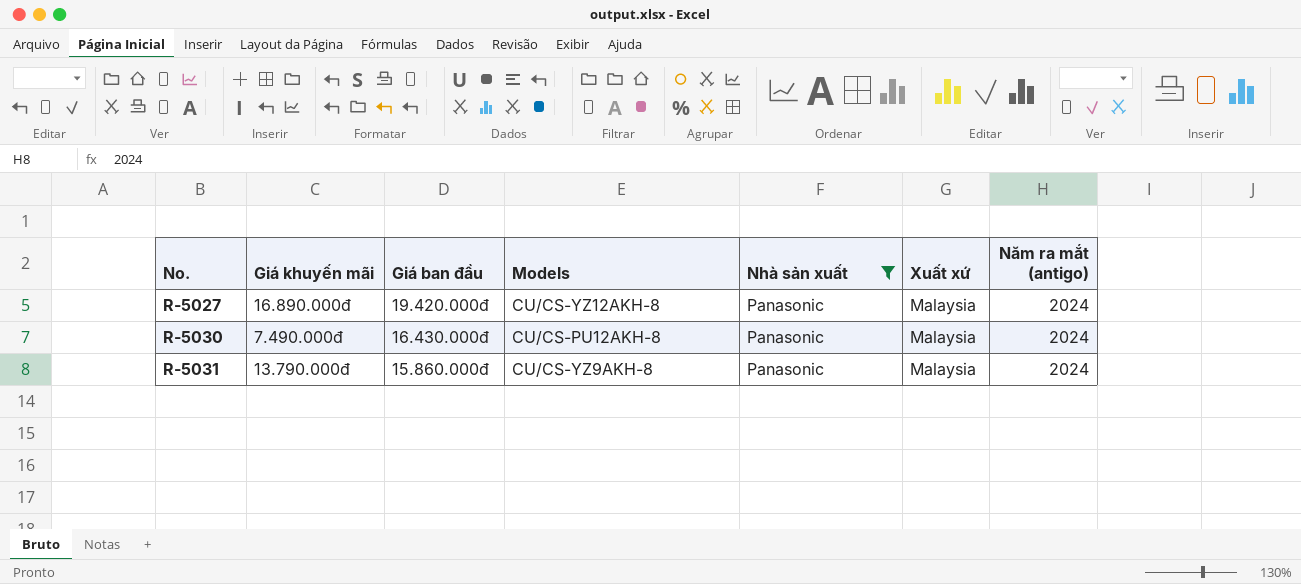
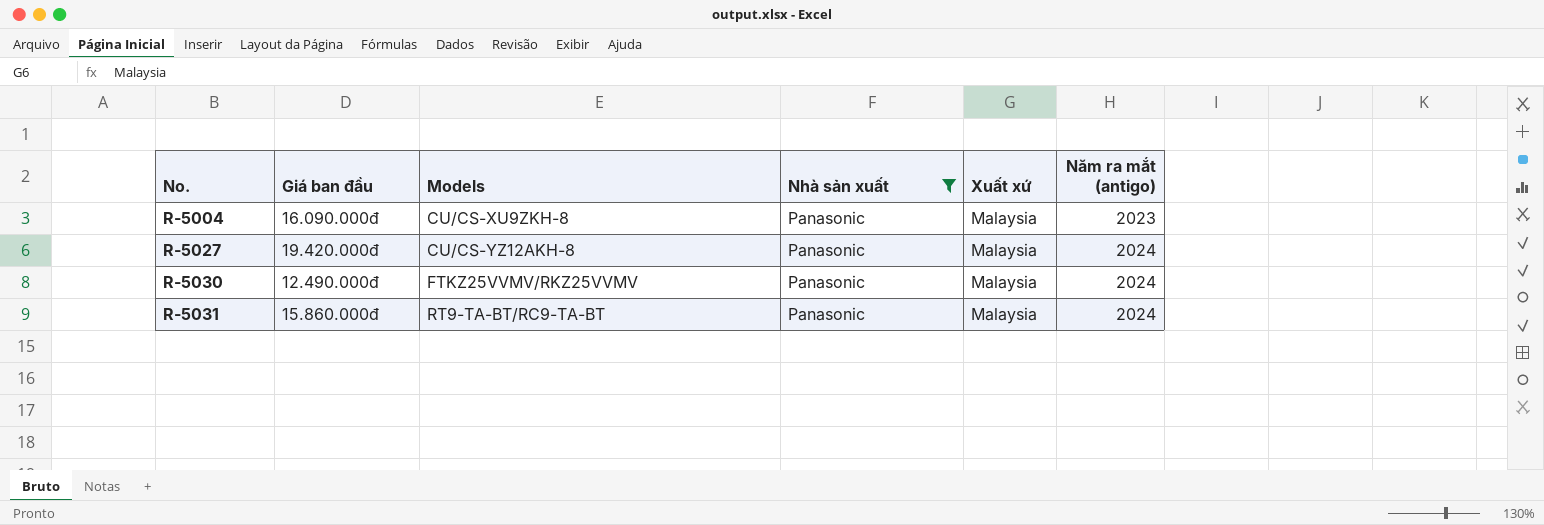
column Giá khuyến mãi | position: 2 -> none
row R-5004: none -> 16.090.000đ | CU/CS-XU9ZKH-8 | Panasonic | Malaysia | 2023
R-5030 | Giá ban đầu: 16.430.000đ -> 12.490.000đ
R-5030 | Models: CU/CS-PU12AKH-8 -> FTKZ25VVMV/RKZ25VVMV
R-5031 | Models: CU/CS-YZ9AKH-8 -> RT9-TA-BT/RC9-TA-BT

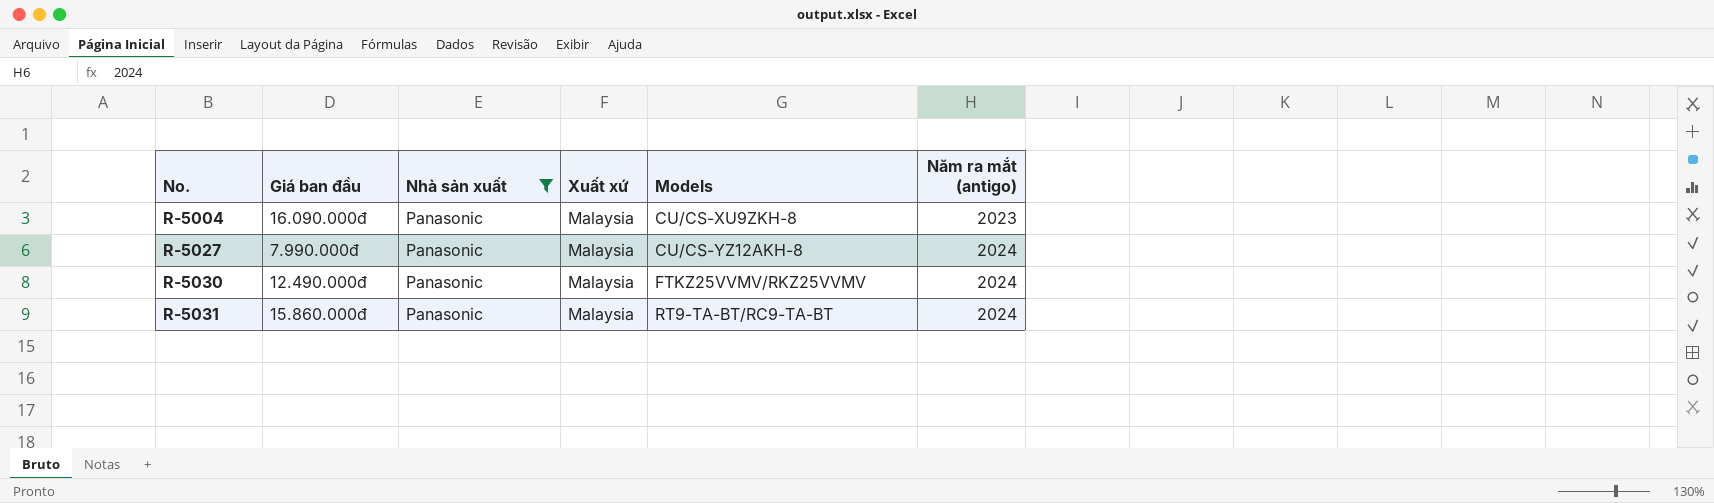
column Models | position: 3 -> 5
R-5027 | Giá ban đầu: 19.420.000đ -> 7.990.000đ

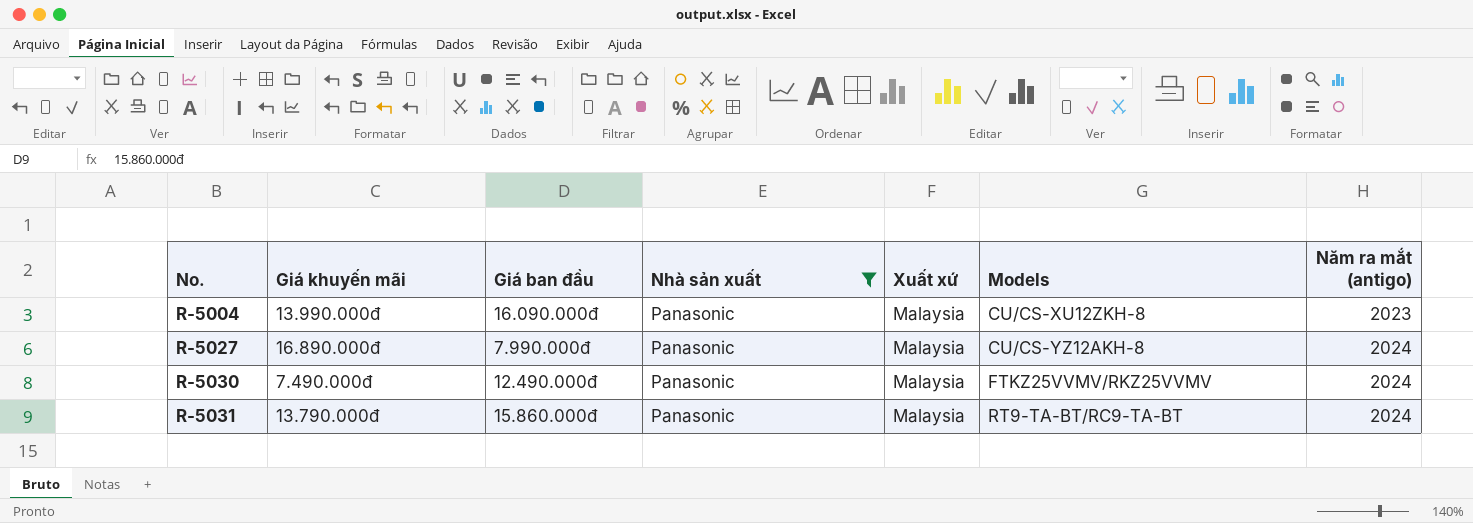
column Giá khuyến mãi | position: none -> 2
R-5004 | Models: CU/CS-XU9ZKH-8 -> CU/CS-XU12ZKH-8

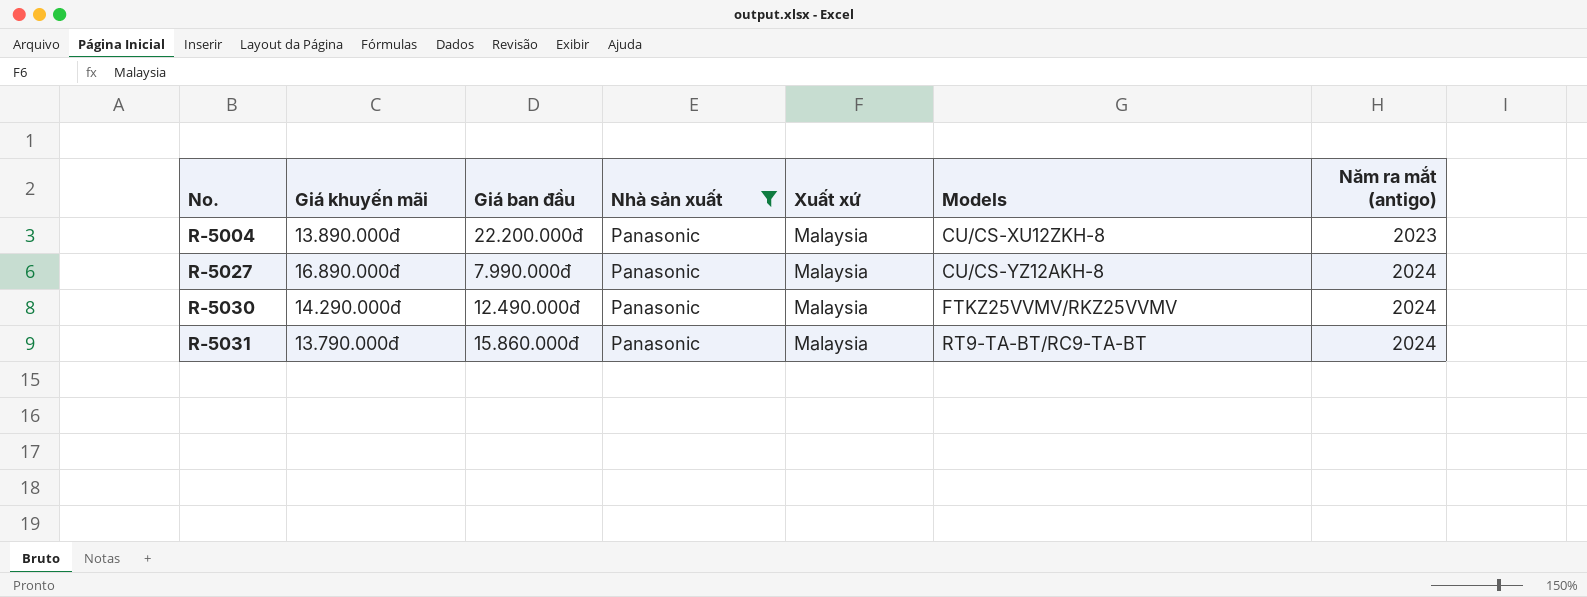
R-5004 | Giá khuyến mãi: 13.990.000đ -> 13.890.000đ
R-5004 | Giá ban đầu: 16.090.000đ -> 22.200.000đ
R-5030 | Giá khuyến mãi: 7.490.000đ -> 14.290.000đ

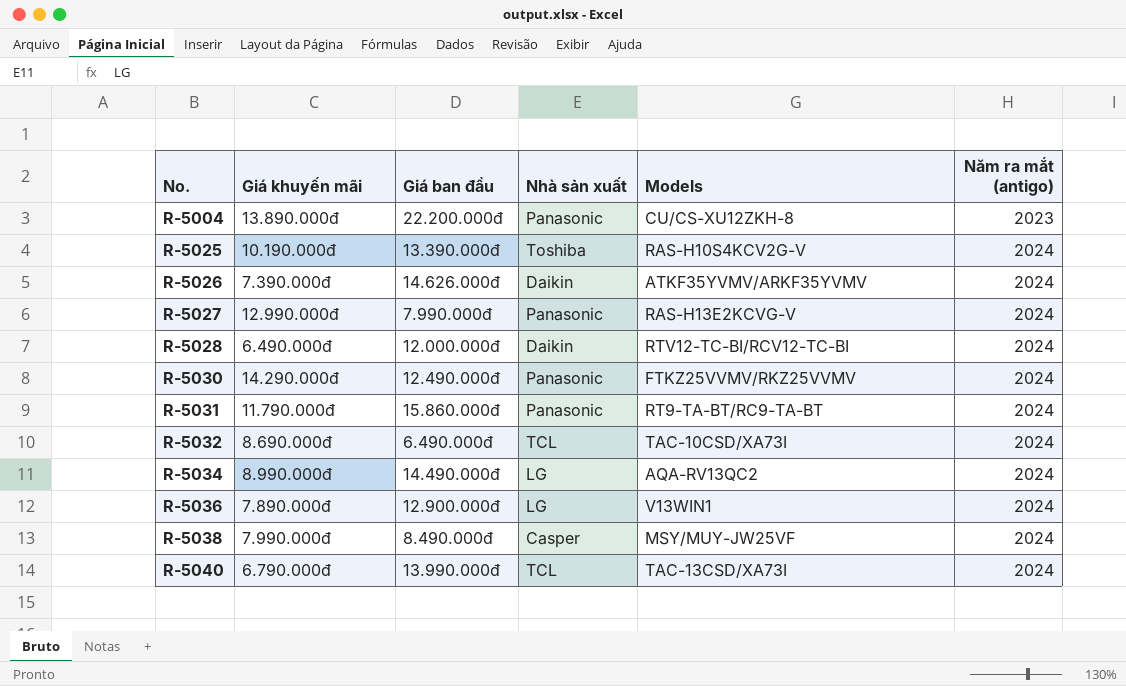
filter: Nhà sản xuất = Panasonic -> none
column Xuất xứ | position: 5 -> none
R-5027 | Giá khuyến mãi: 16.890.000đ -> 12.990.000đ
R-5027 | Models: CU/CS-YZ12AKH-8 -> RAS-H13E2KCVG-V
R-5031 | Giá khuyến mãi: 13.790.000đ -> 11.790.000đ

